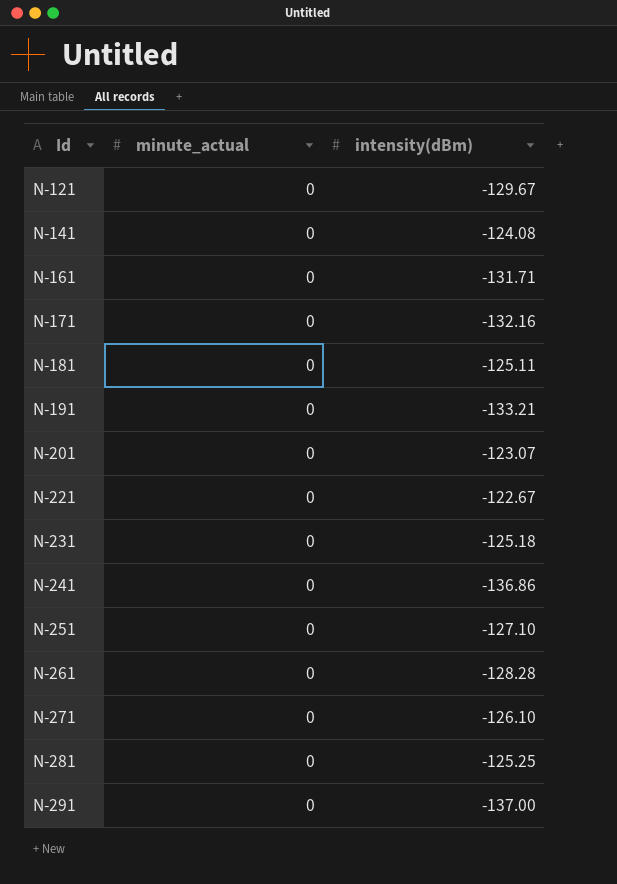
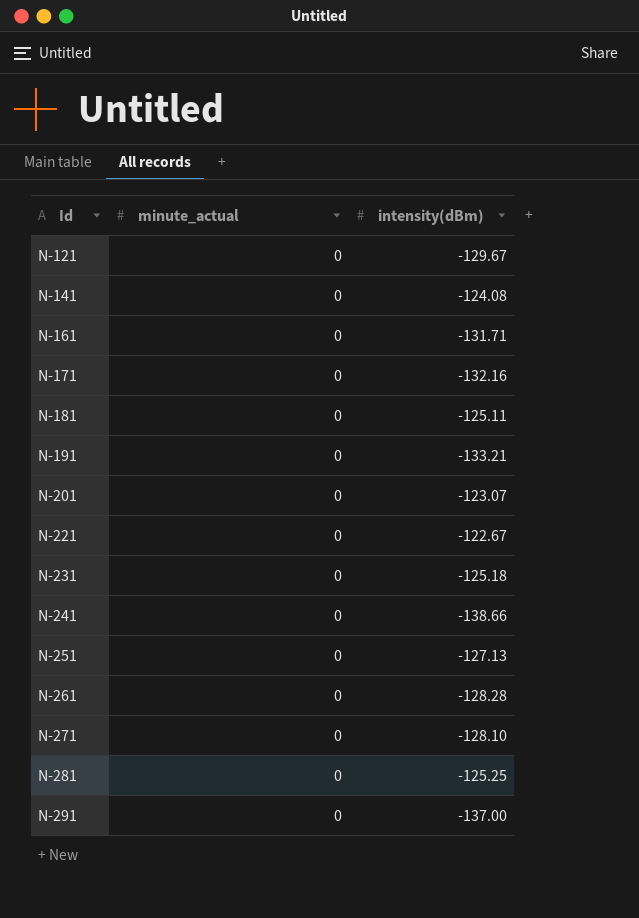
N-241 | intensity(dBm): -136.86 -> -138.66
N-251 | intensity(dBm): -127.10 -> -127.13
N-271 | intensity(dBm): -126.10 -> -128.10

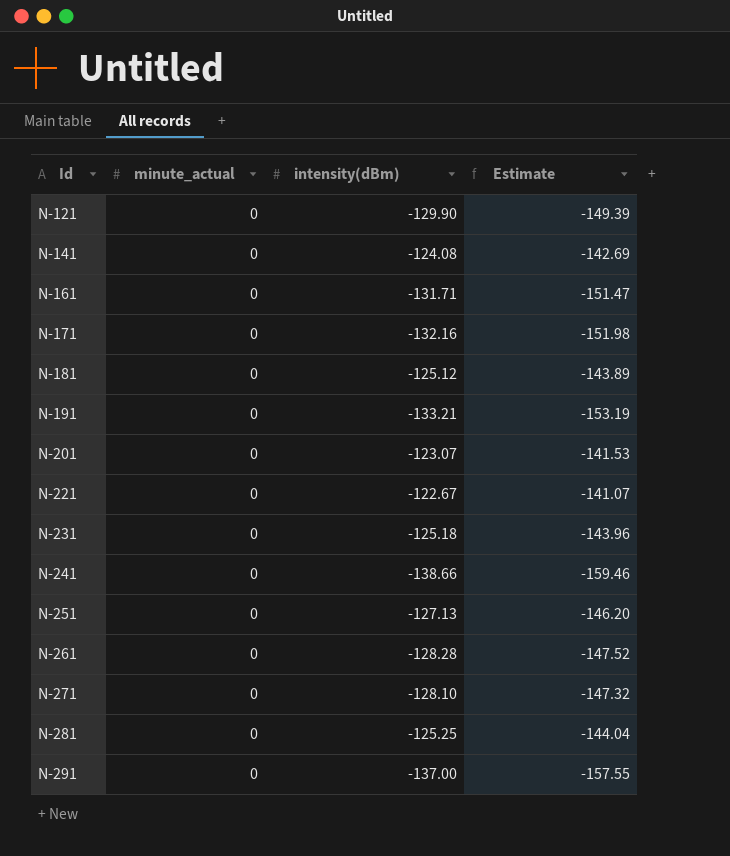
column Estimate | formula: none -> [intensity(dBm)] * 1.15
N-121 | intensity(dBm): -129.67 -> -129.90
N-181 | intensity(dBm): -125.11 -> -125.12

